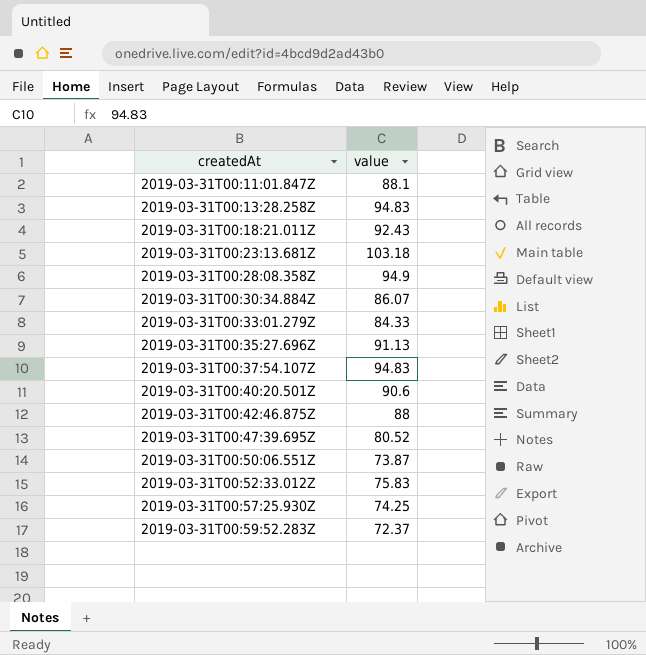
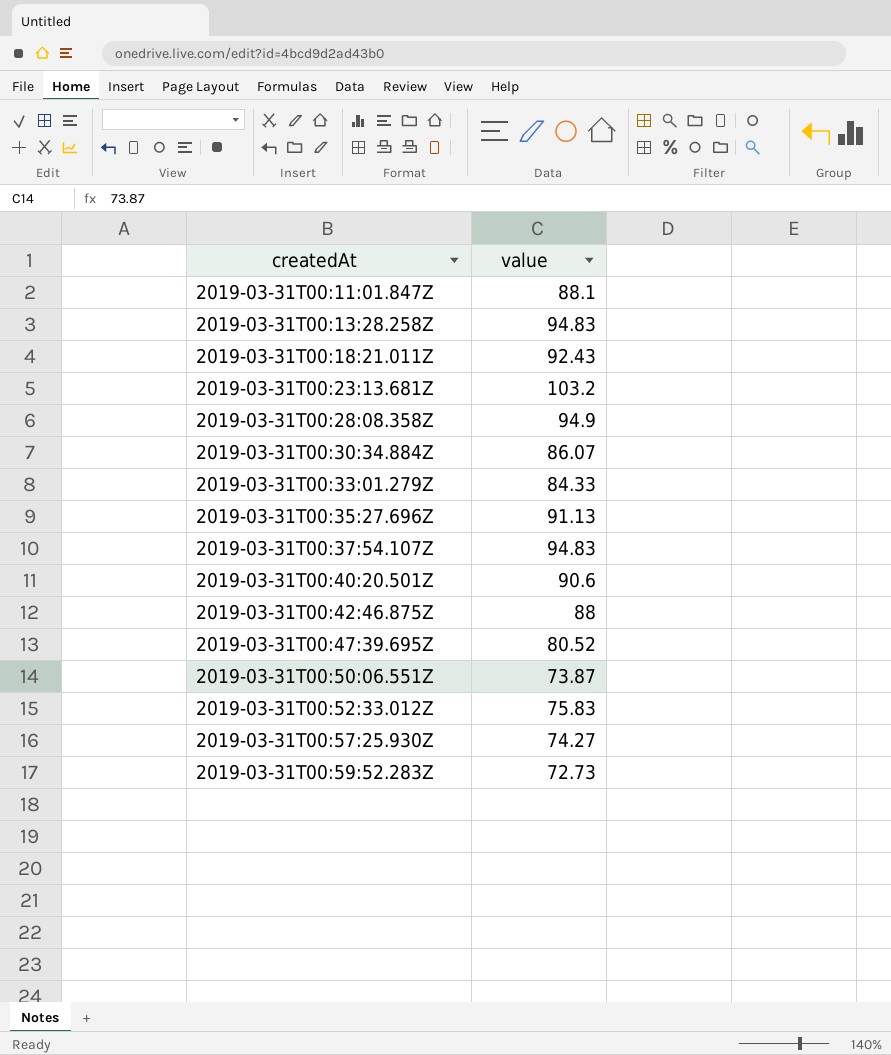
2019-03-31T00:23:13.681Z | value: 103.18 -> 103.2
2019-03-31T00:57:25.930Z | value: 74.25 -> 74.27
2019-03-31T00:59:52.283Z | value: 72.37 -> 72.73

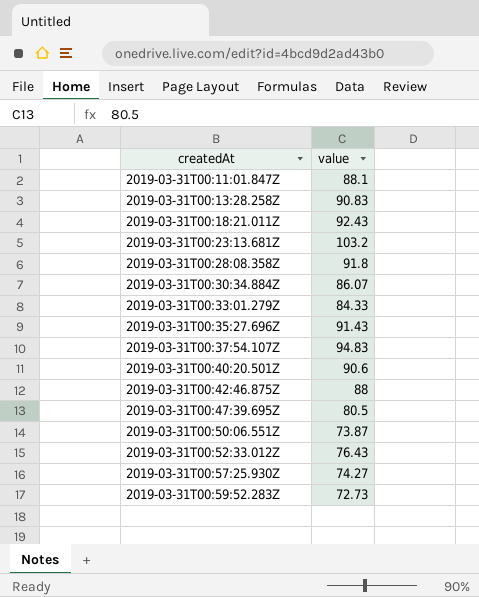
2019-03-31T00:13:28.258Z | value: 94.83 -> 90.83
2019-03-31T00:28:08.358Z | value: 94.9 -> 91.8
2019-03-31T00:35:27.696Z | value: 91.13 -> 91.43
2019-03-31T00:47:39.695Z | value: 80.52 -> 80.5
2019-03-31T00:52:33.012Z | value: 75.83 -> 76.43

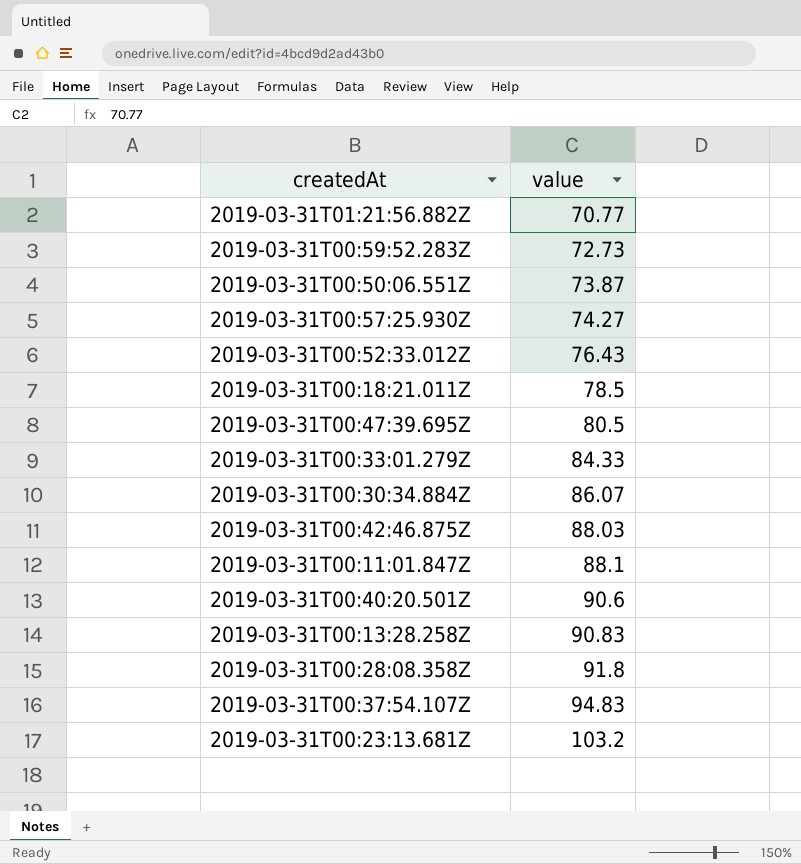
row order: createdAt ascending -> value ascending
row 2019-03-31T00:35:27.696Z: 91.43 -> none
row 2019-03-31T01:21:56.882Z: none -> 70.77
2019-03-31T00:18:21.011Z | value: 92.43 -> 78.5
2019-03-31T00:42:46.875Z | value: 88 -> 88.03

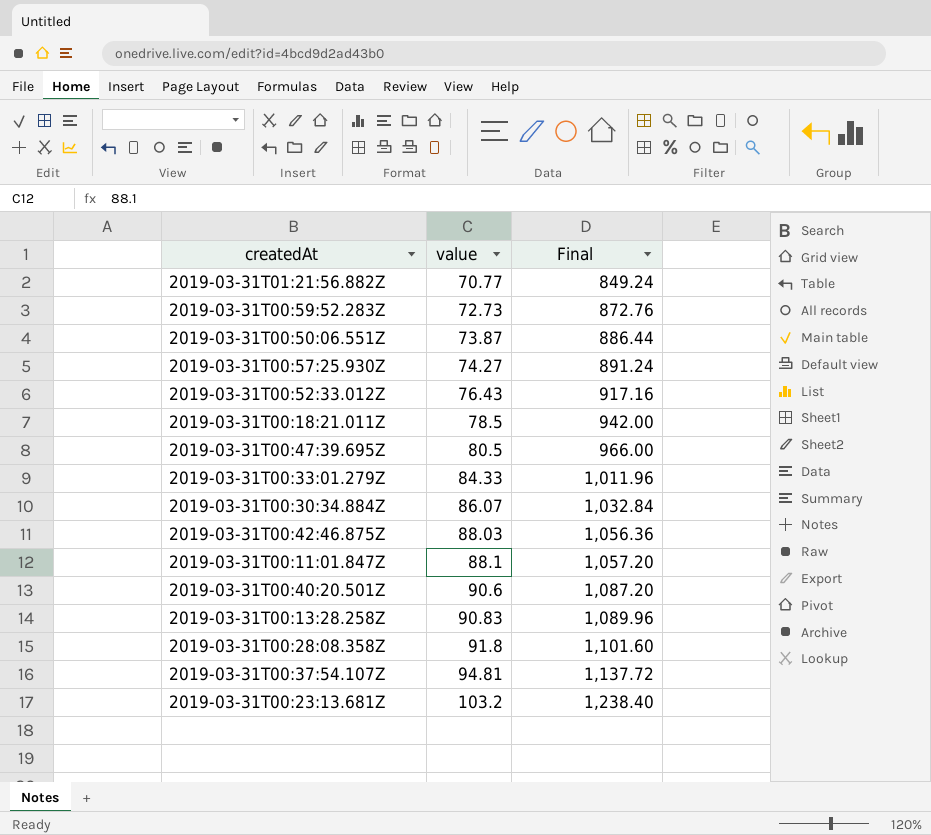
column Final | formula: none -> [value] * 12
2019-03-31T00:37:54.107Z | value: 94.83 -> 94.81

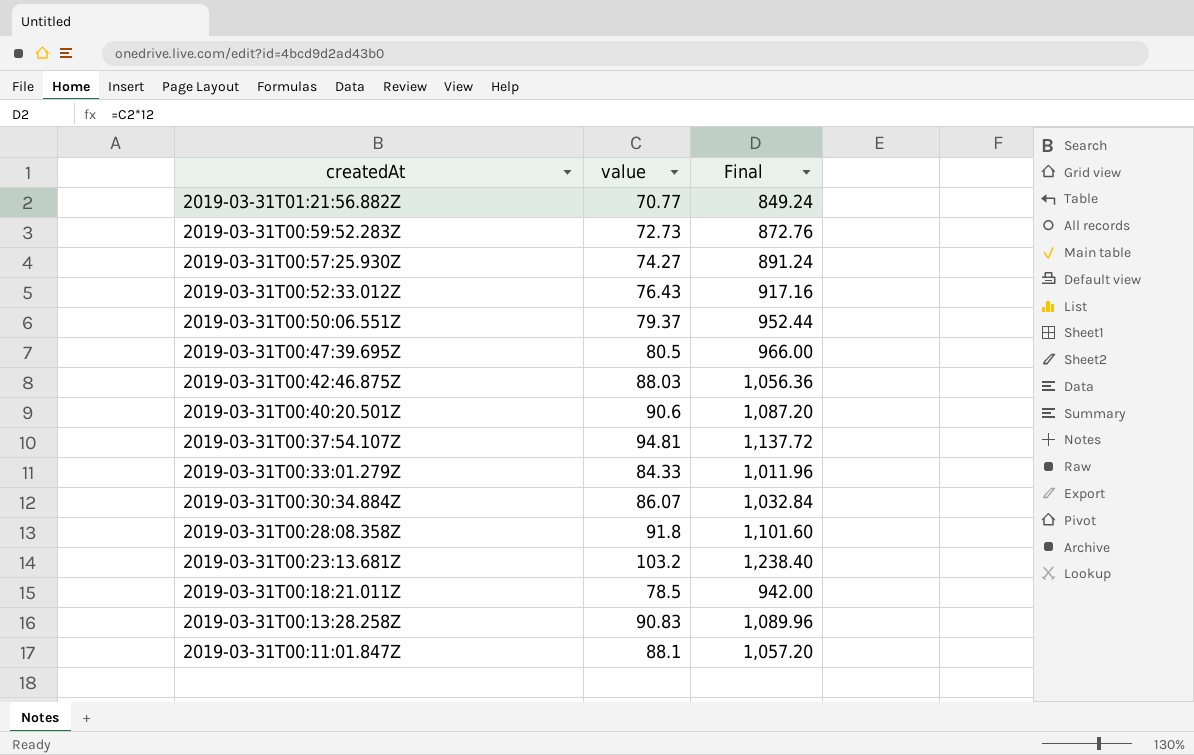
row order: value ascending -> createdAt descending
2019-03-31T00:50:06.551Z | value: 73.87 -> 79.37
2019-03-31T00:50:06.551Z | Final: 886.44 -> 952.44

